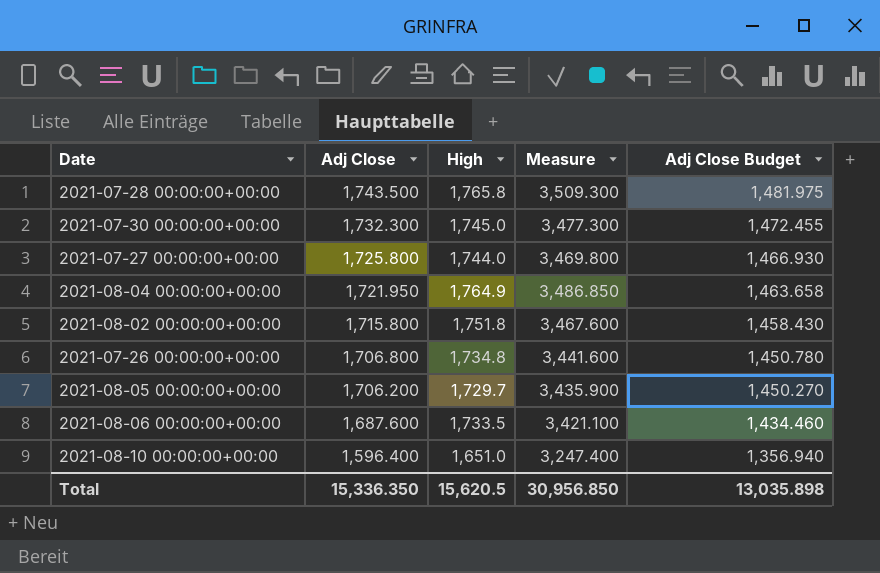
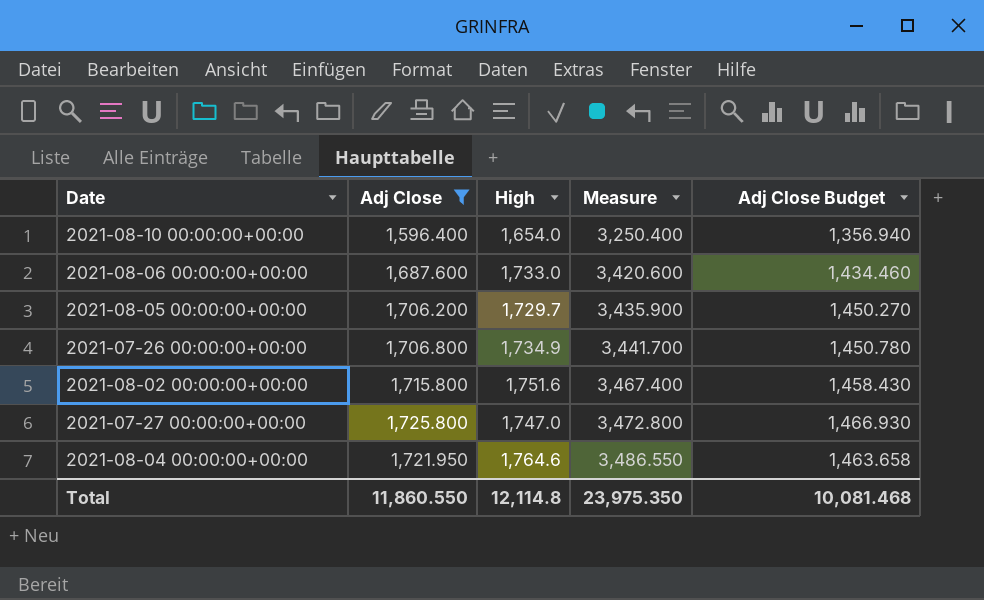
filter: none -> Adj Close <= 1,725.800
row order: Adj Close descending -> Measure ascending
2021-08-10 00:00:00+00:00 | High: 1,651.0 -> 1,654.0
2021-08-10 00:00:00+00:00 | Measure: 3,247.400 -> 3,250.400
2021-08-06 00:00:00+00:00 | High: 1,733.5 -> 1,733.0
2021-08-06 00:00:00+00:00 | Measure: 3,421.100 -> 3,420.600
2021-07-26 00:00:00+00:00 | High: 1,734.8 -> 1,734.9
2021-07-26 00:00:00+00:00 | Measure: 3,441.600 -> 3,441.700
2021-08-02 00:00:00+00:00 | High: 1,751.8 -> 1,751.6
2021-08-02 00:00:00+00:00 | Measure: 3,467.600 -> 3,467.400
2021-07-27 00:00:00+00:00 | High: 1,744.0 -> 1,747.0
2021-07-27 00:00:00+00:00 | Measure: 3,469.800 -> 3,472.800
2021-08-04 00:00:00+00:00 | High: 1,764.9 -> 1,764.6
2021-08-04 00:00:00+00:00 | Measure: 3,486.850 -> 3,486.550
Total | Adj Close: 15,336.350 -> 11,860.550
Total | High: 15,620.5 -> 12,114.8
Total | Measure: 30,956.850 -> 23,975.350
Total | Adj Close Budget: 13,035.898 -> 10,081.468

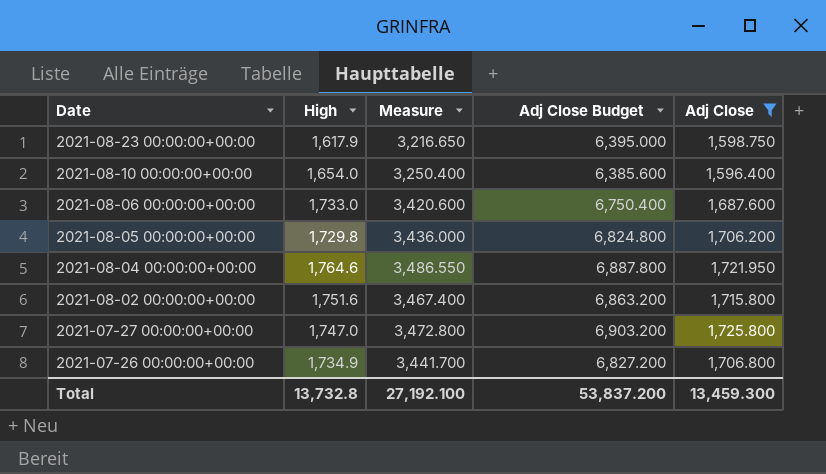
row order: Measure ascending -> Date descending
column Adj Close Budget | formula: [Adj Close] * 0.85 -> [Adj Close] * 4
column Adj Close | position: 2 -> 5
row 2021-08-23 00:00:00+00:00: none -> 1,617.9 | 3,216.650 | 6,395.000 | 1,598.750
2021-08-05 00:00:00+00:00 | High: 1,729.7 -> 1,729.8
2021-08-05 00:00:00+00:00 | Measure: 3,435.900 -> 3,436.000
Total | High: 12,114.8 -> 13,732.8
Total | Measure: 23,975.350 -> 27,192.100
Total | Adj Close Budget: 10,081.468 -> 53,837.200
Total | Adj Close: 11,860.550 -> 13,459.300

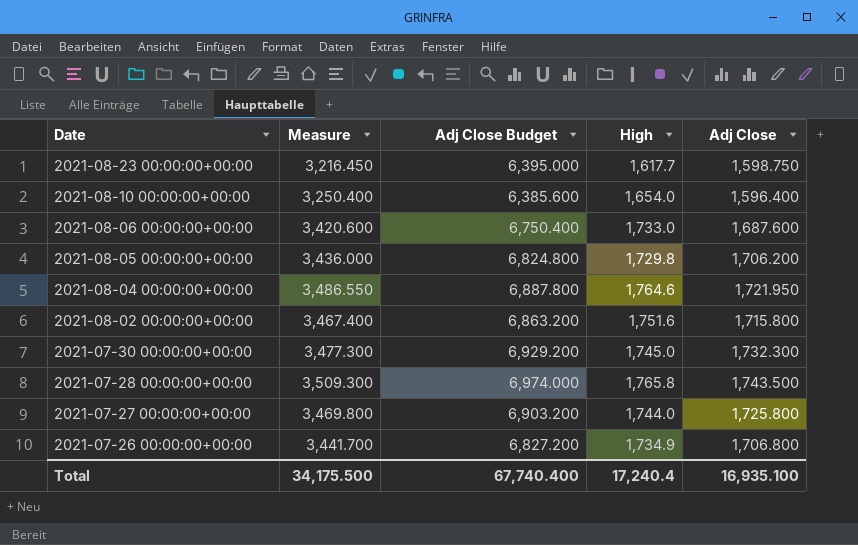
filter: Adj Close <= 1,725.800 -> none
column High | position: 2 -> 4
2021-08-23 00:00:00+00:00 | Measure: 3,216.650 -> 3,216.450
2021-08-23 00:00:00+00:00 | High: 1,617.9 -> 1,617.7
2021-07-27 00:00:00+00:00 | Measure: 3,472.800 -> 3,469.800
2021-07-27 00:00:00+00:00 | High: 1,747.0 -> 1,744.0
Total | Measure: 27,192.100 -> 34,175.500
Total | Adj Close Budget: 53,837.200 -> 67,740.400
Total | High: 13,732.8 -> 17,240.4
Total | Adj Close: 13,459.300 -> 16,935.100

